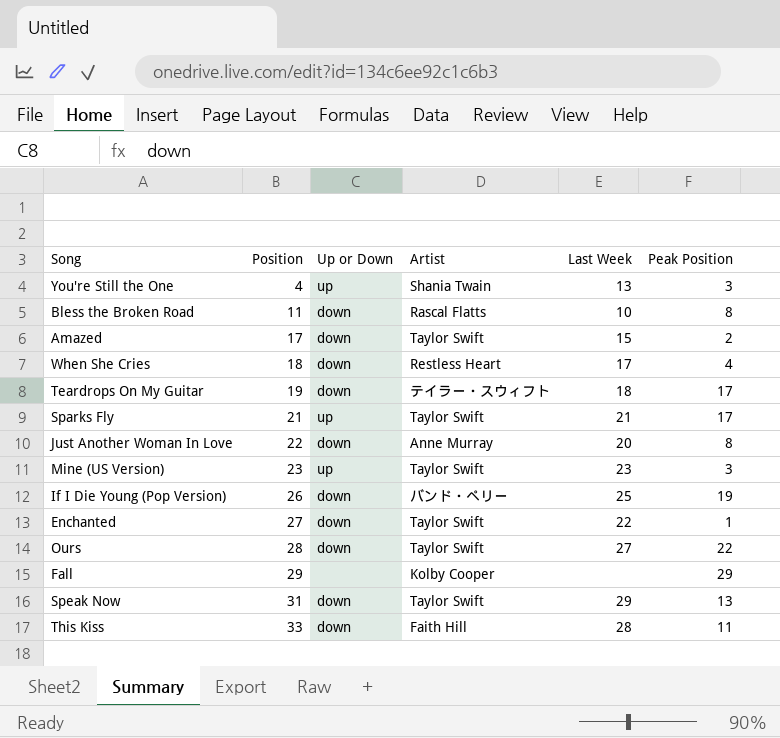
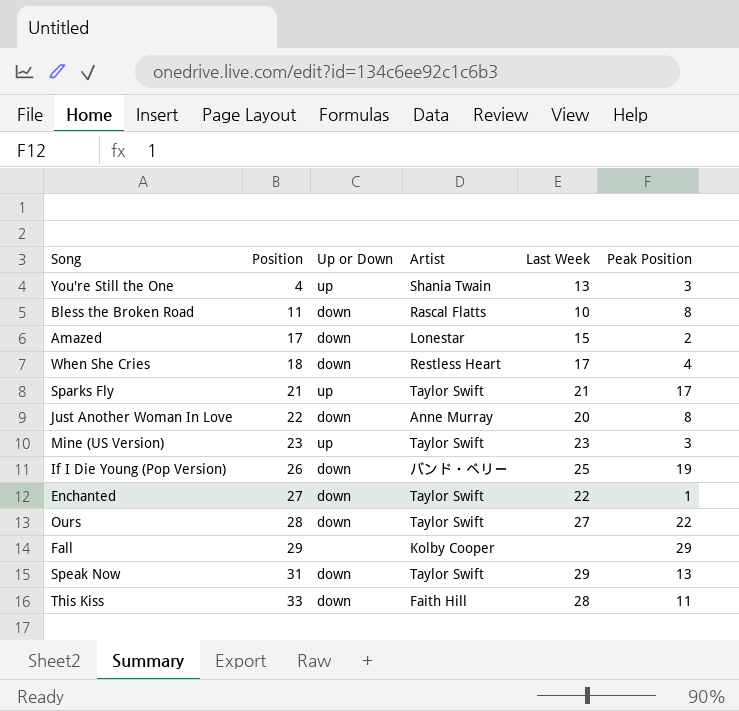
row Teardrops On My Guitar: 19 | down | テイラー・スウィフト | 18 | 17 -> none
Amazed | Artist: Taylor Swift -> Lonestar

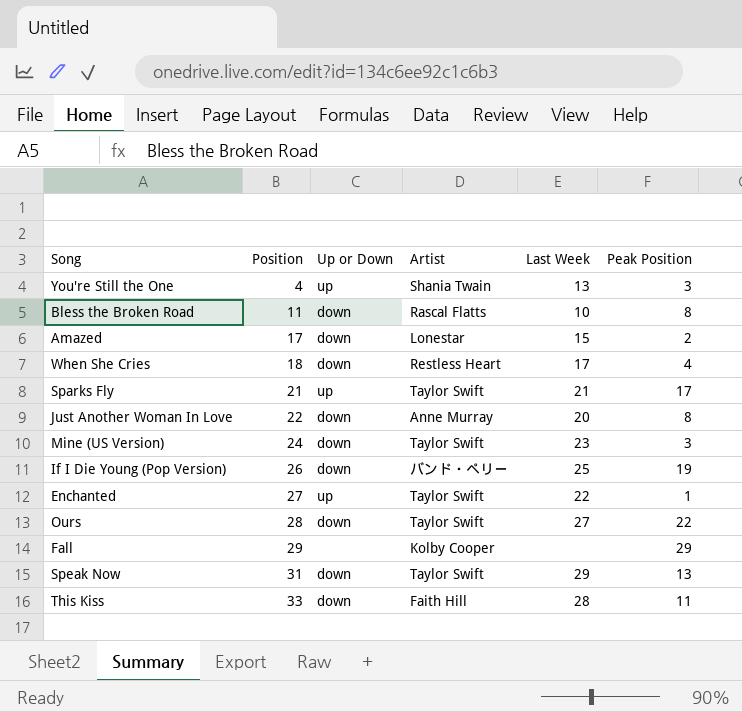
Mine (US Version) | Position: 23 -> 24
Mine (US Version) | Up or Down: up -> down
Enchanted | Up or Down: down -> up

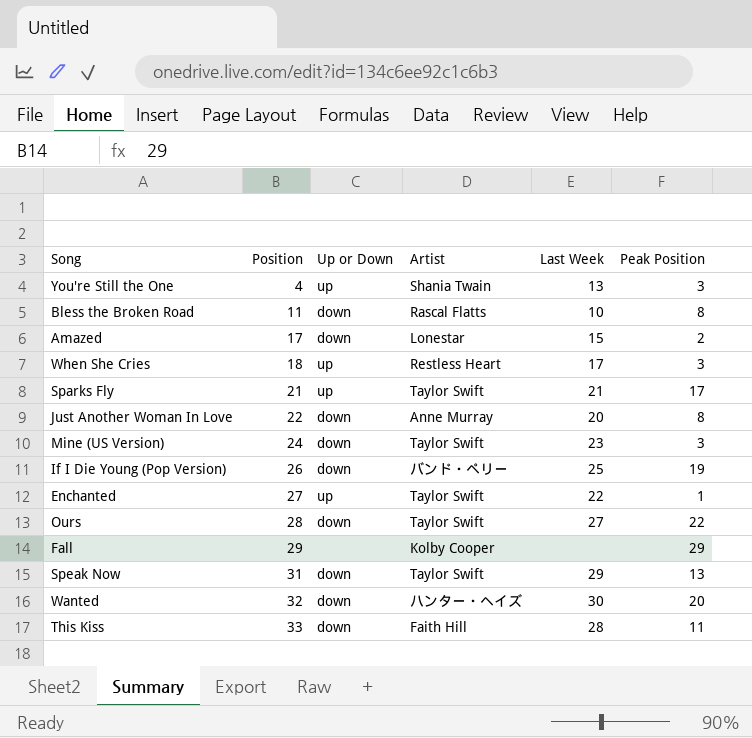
When She Cries | Up or Down: down -> up
When She Cries | Peak Position: 4 -> 3
row Wanted: none -> 32 | down | ハンター・ヘイズ | 30 | 20

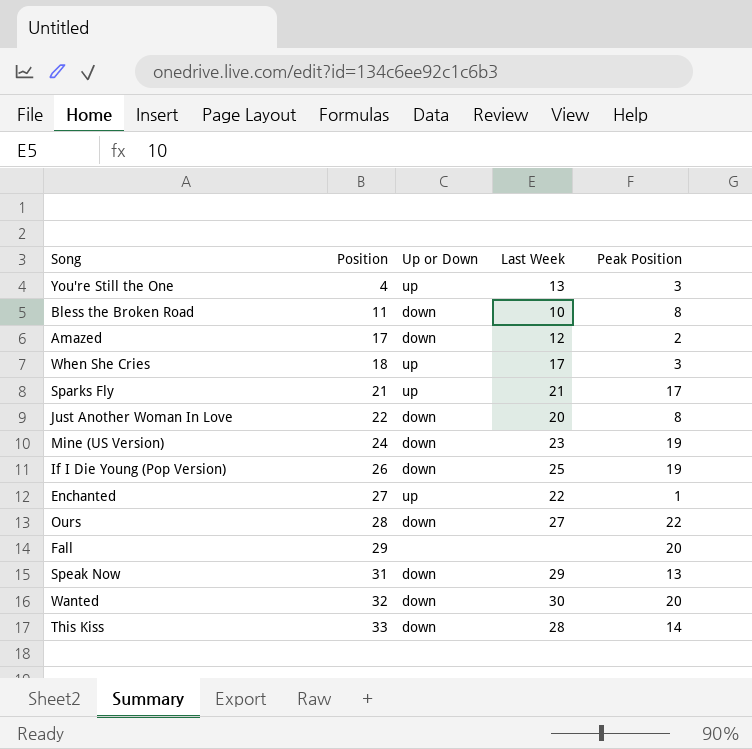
column Artist | position: 4 -> none
Amazed | Last Week: 15 -> 12
Mine (US Version) | Peak Position: 3 -> 19
Fall | Peak Position: 29 -> 20
This Kiss | Peak Position: 11 -> 14

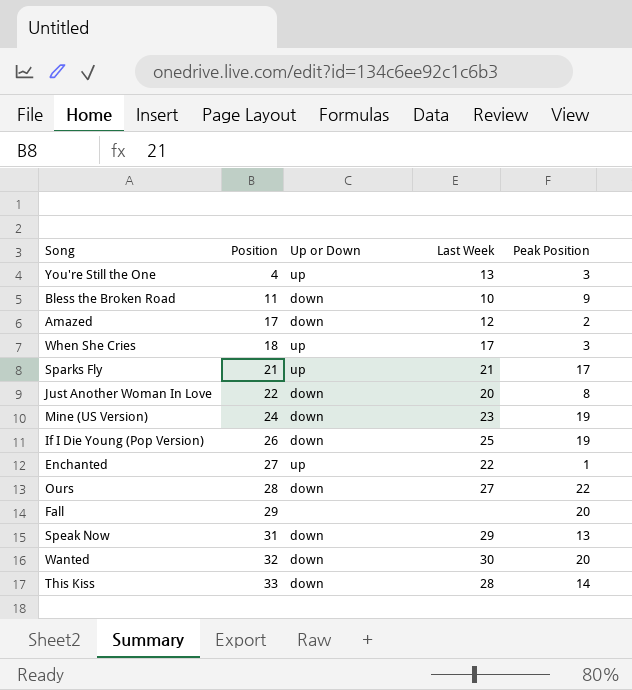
Bless the Broken Road | Peak Position: 8 -> 9

